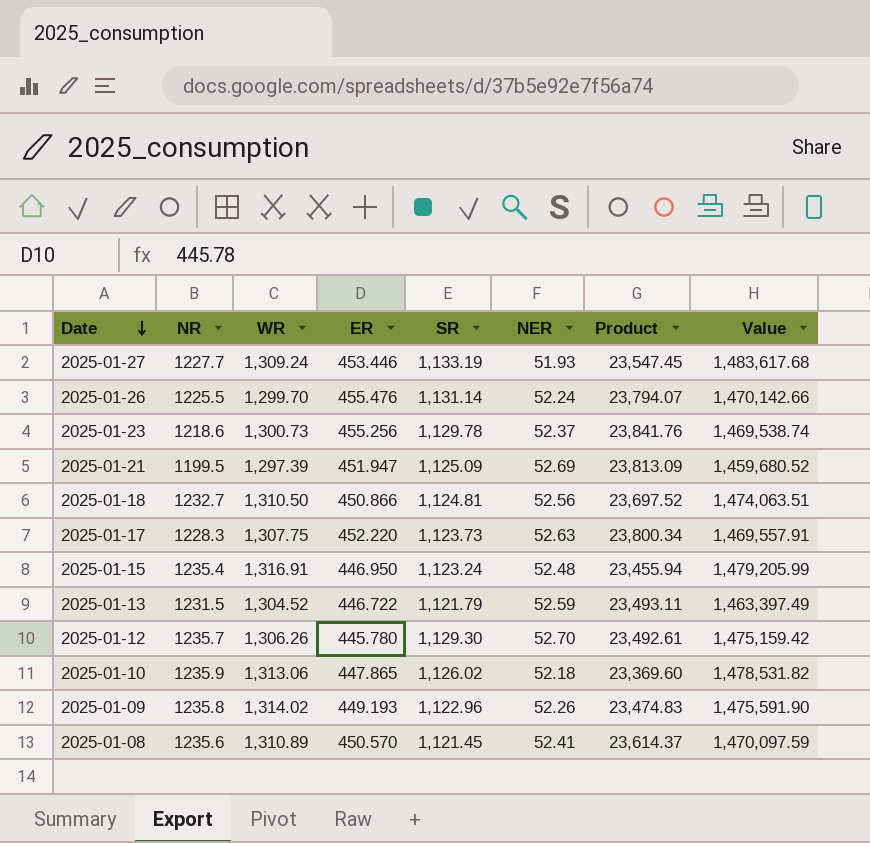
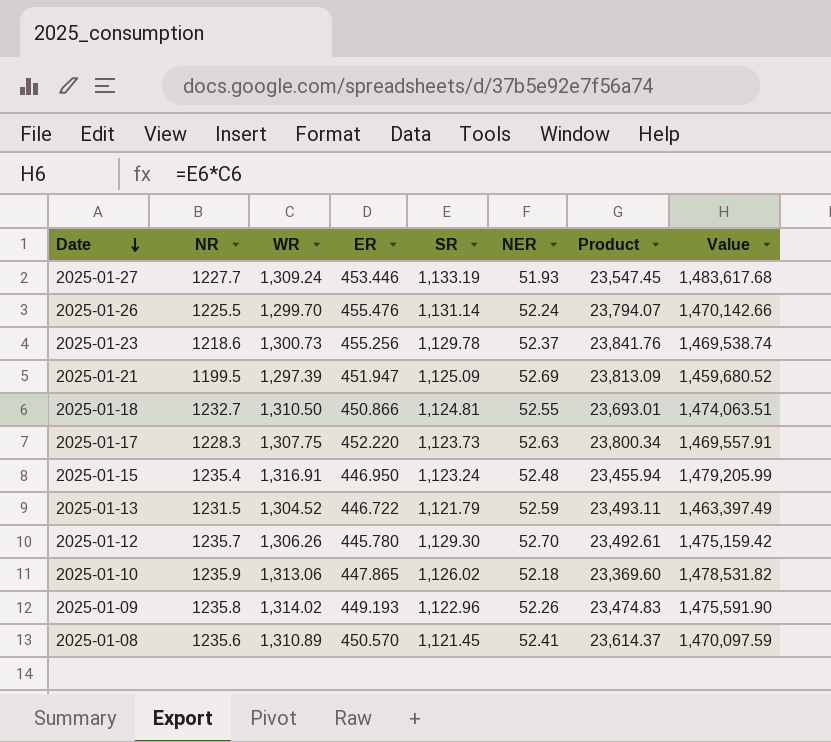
2025-01-18 | NER: 52.56 -> 52.55
2025-01-18 | Product: 23,697.52 -> 23,693.01

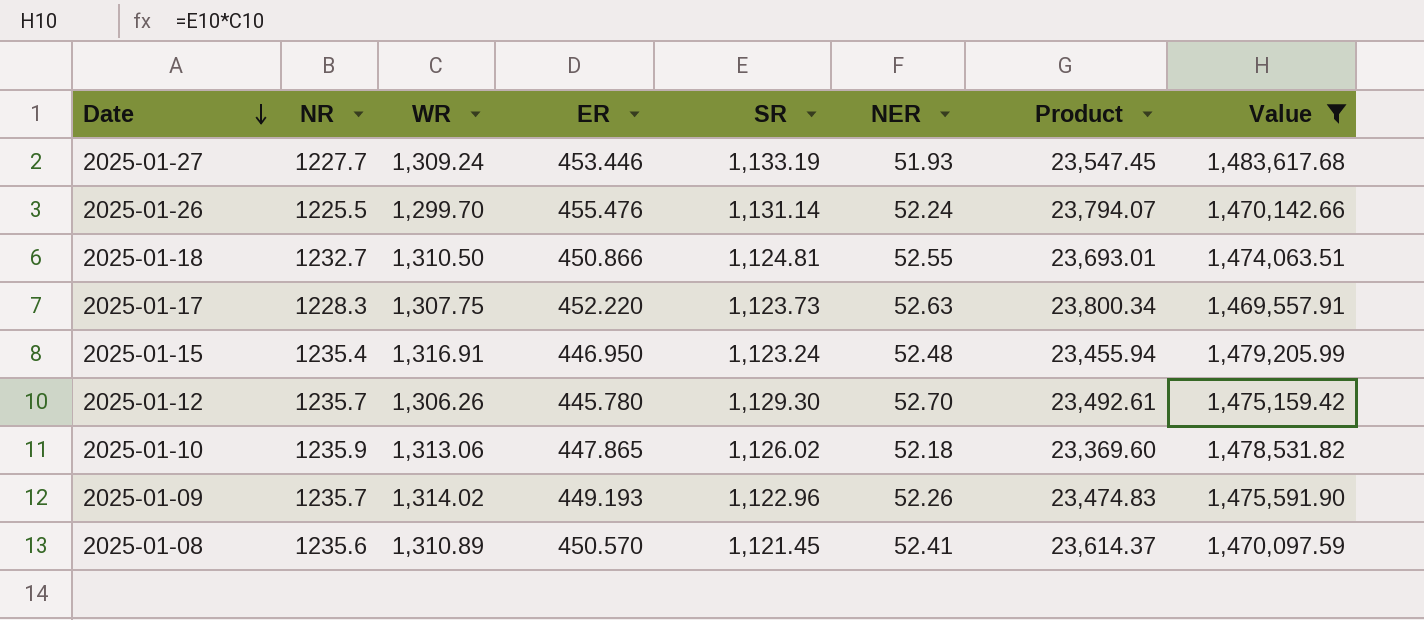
filter: none -> Value >= 1,469,557.91
2025-01-09 | NR: 1235.8 -> 1235.7

